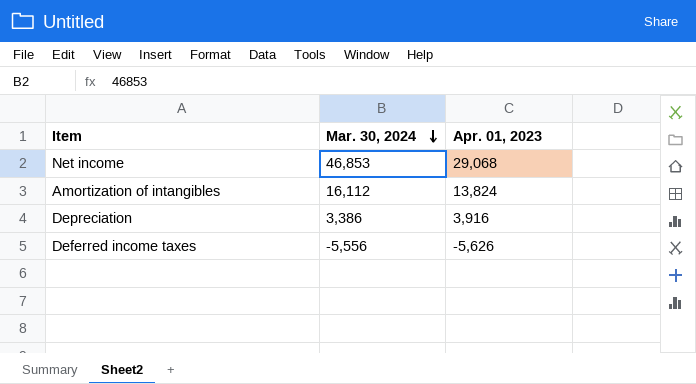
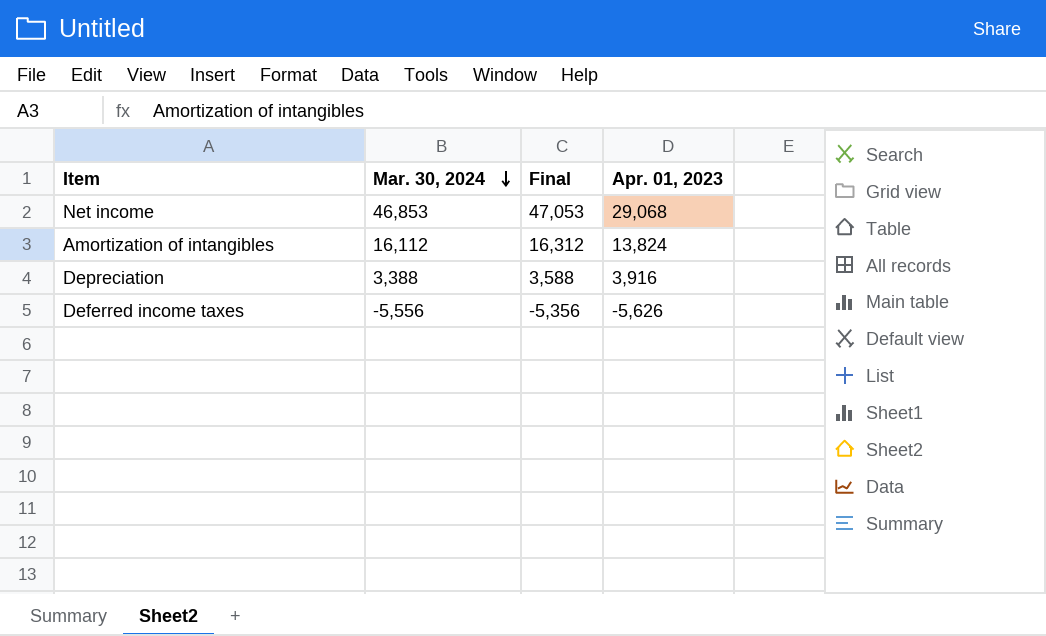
column Final | formula: none -> [Mar. 30, 2024] + 200
Depreciation | Mar. 30, 2024: 3,386 -> 3,388

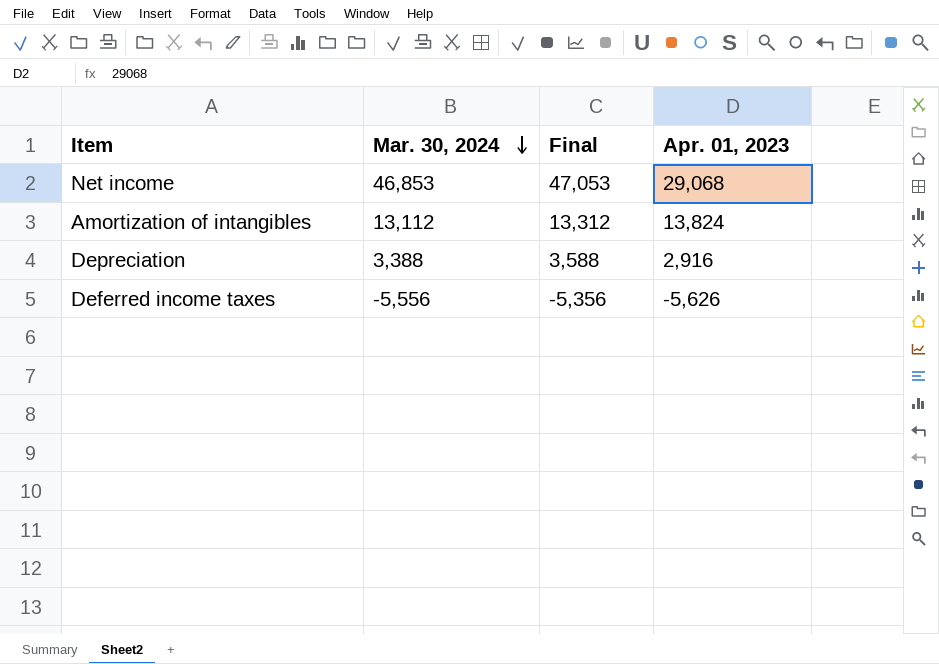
Amortization of intangibles | Mar. 30, 2024: 16,112 -> 13,112
Amortization of intangibles | Final: 16,312 -> 13,312
Depreciation | Apr. 01, 2023: 3,916 -> 2,916

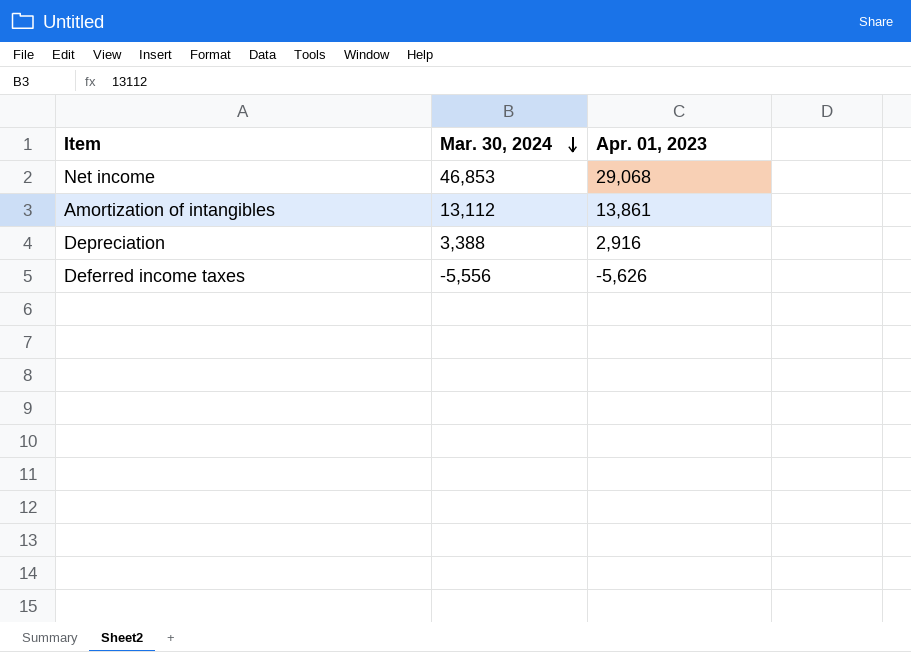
column Final | formula: [Mar. 30, 2024] + 200 -> none
Amortization of intangibles | Apr. 01, 2023: 13,824 -> 13,861

